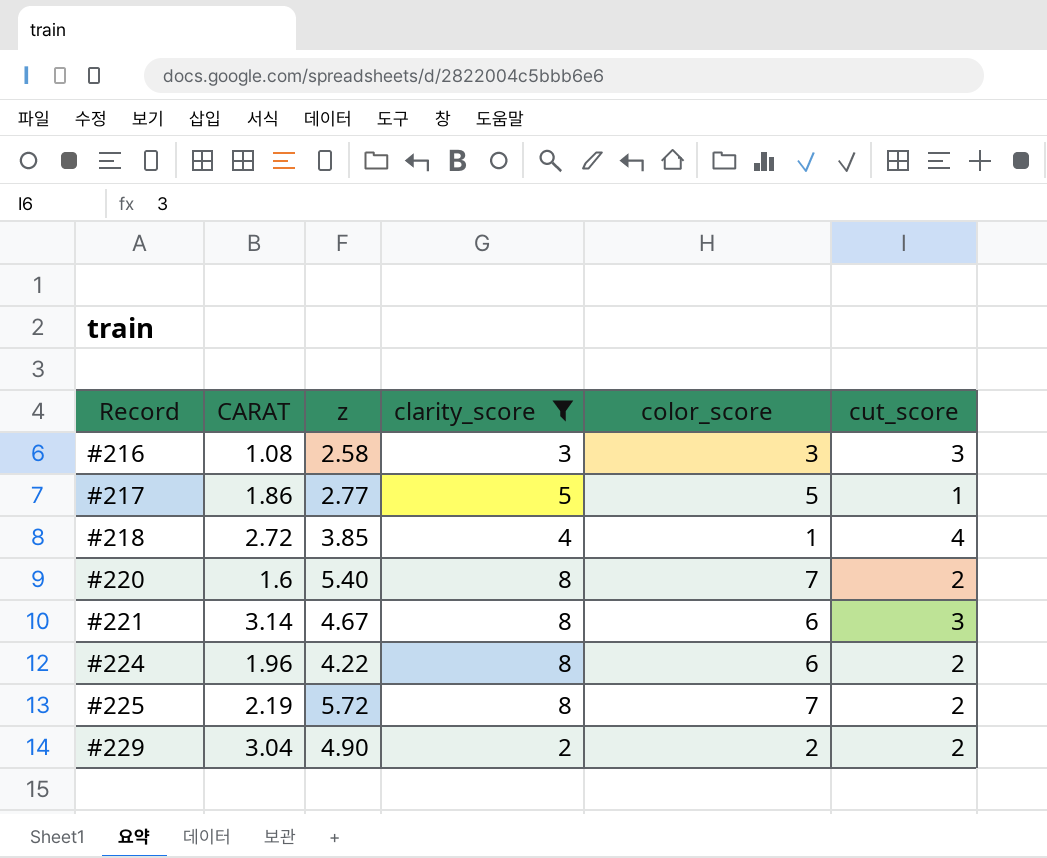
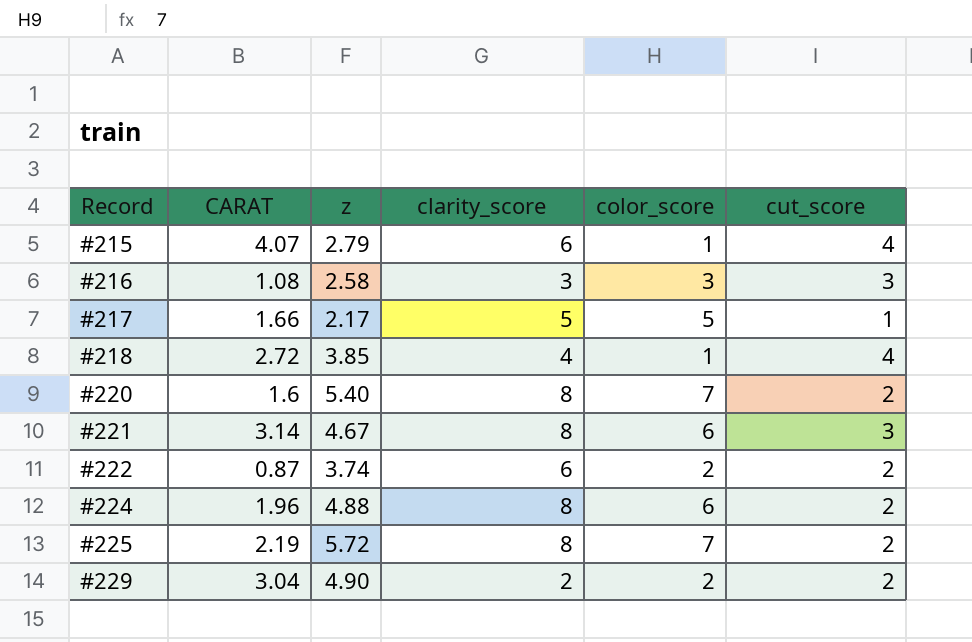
filter: clarity_score != 6 -> none
#217 | CARAT: 1.86 -> 1.66
#217 | z: 2.77 -> 2.17
#224 | z: 4.22 -> 4.88

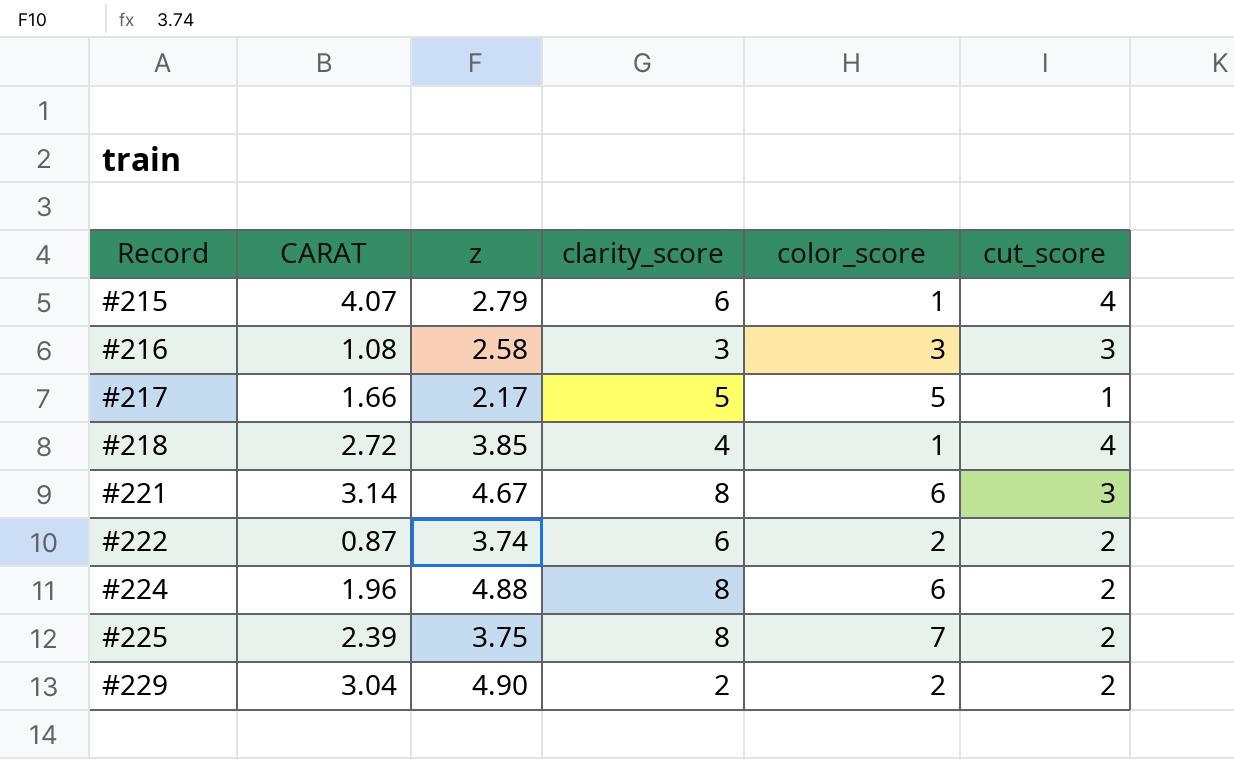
row #220: 1.6 | 5.40 | 8 | 7 | 2 -> none
#225 | CARAT: 2.19 -> 2.39
#225 | z: 5.72 -> 3.75

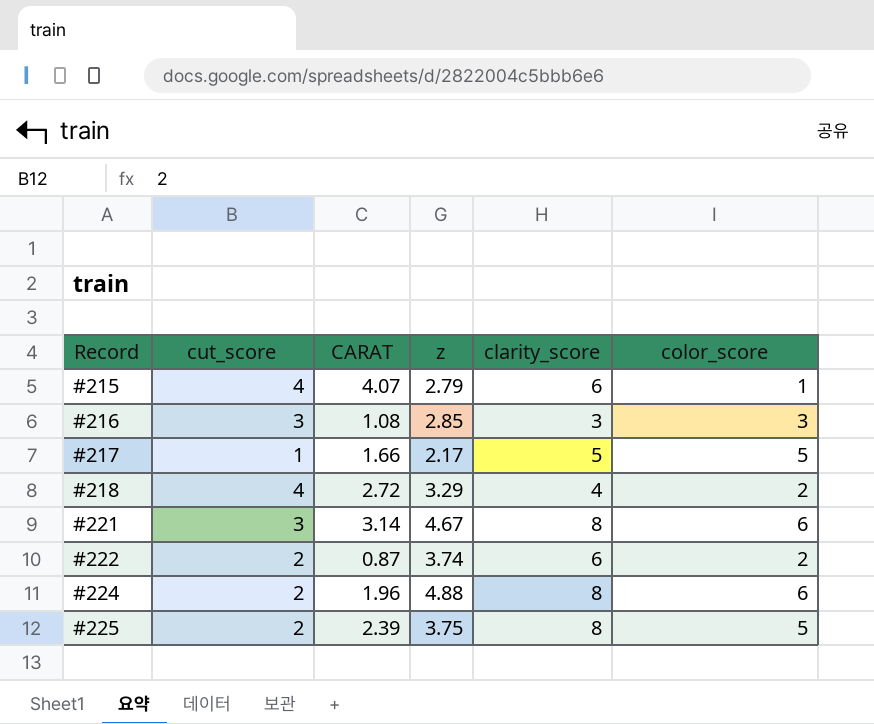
column cut_score | position: 6 -> 2
row #229: 3.04 | 4.90 | 2 | 2 | 2 -> none
#216 | z: 2.58 -> 2.85
#218 | z: 3.85 -> 3.29
#218 | color_score: 1 -> 2
#225 | color_score: 7 -> 5

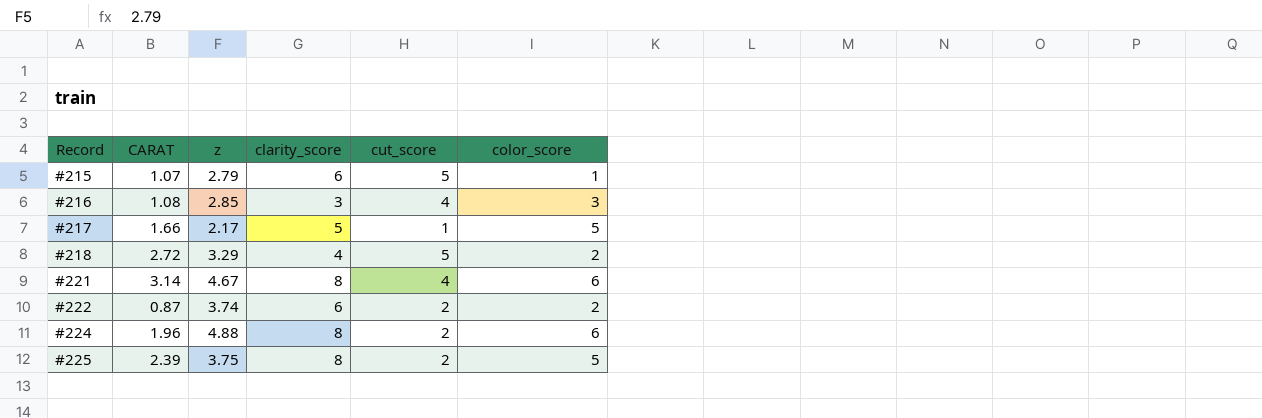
column cut_score | position: 2 -> 5
#215 | CARAT: 4.07 -> 1.07
#215 | cut_score: 4 -> 5
#216 | cut_score: 3 -> 4
#218 | cut_score: 4 -> 5
#221 | cut_score: 3 -> 4

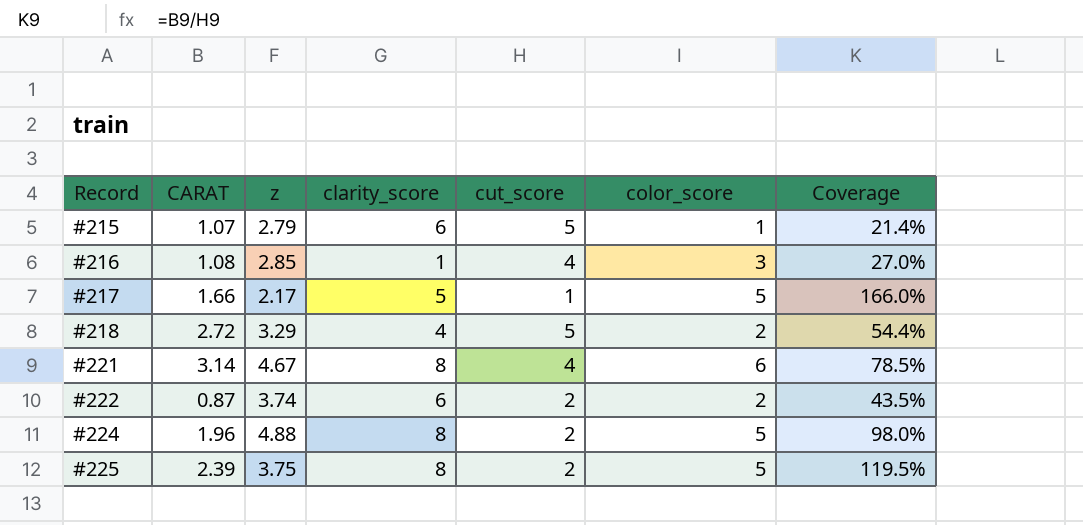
column Coverage | formula: none -> [CARAT] / [cut_score]
#216 | clarity_score: 3 -> 1
#224 | color_score: 6 -> 5

